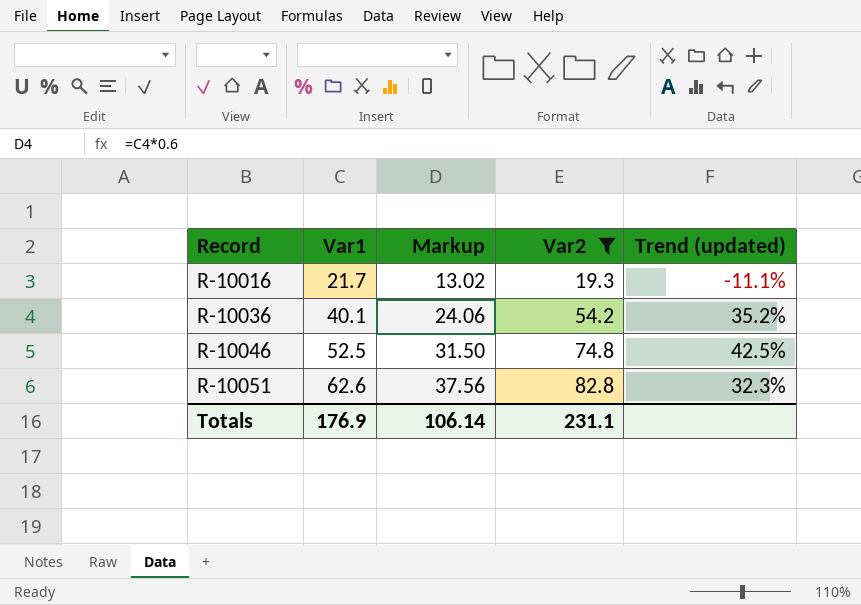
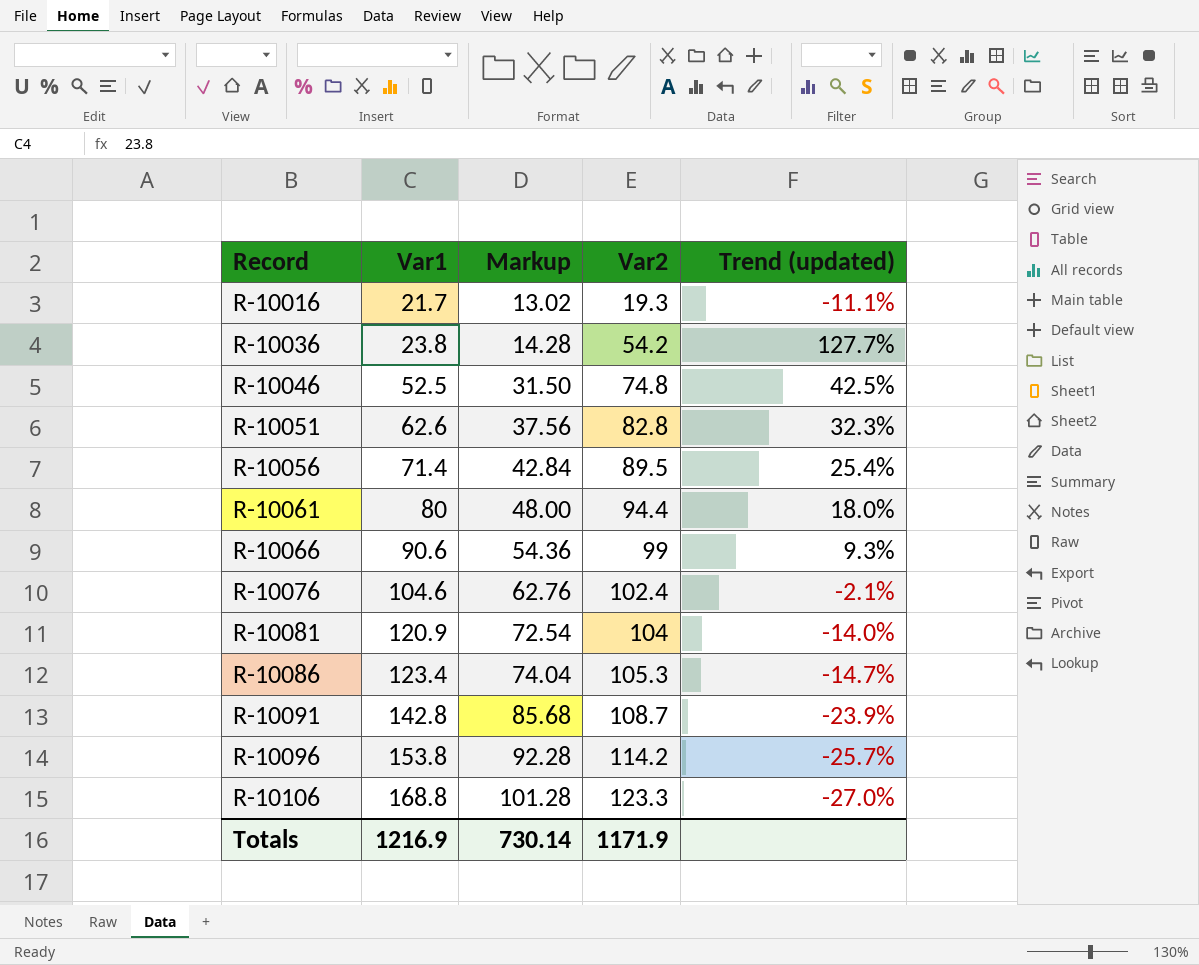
filter: Var2 <= 82.8 -> none
R-10036 | Var1: 40.1 -> 23.8
R-10036 | Markup: 24.06 -> 14.28
R-10036 | Trend (updated): 35.2% -> 127.7%
Totals | Var1: 176.9 -> 1216.9
Totals | Markup: 106.14 -> 730.14
Totals | Var2: 231.1 -> 1171.9

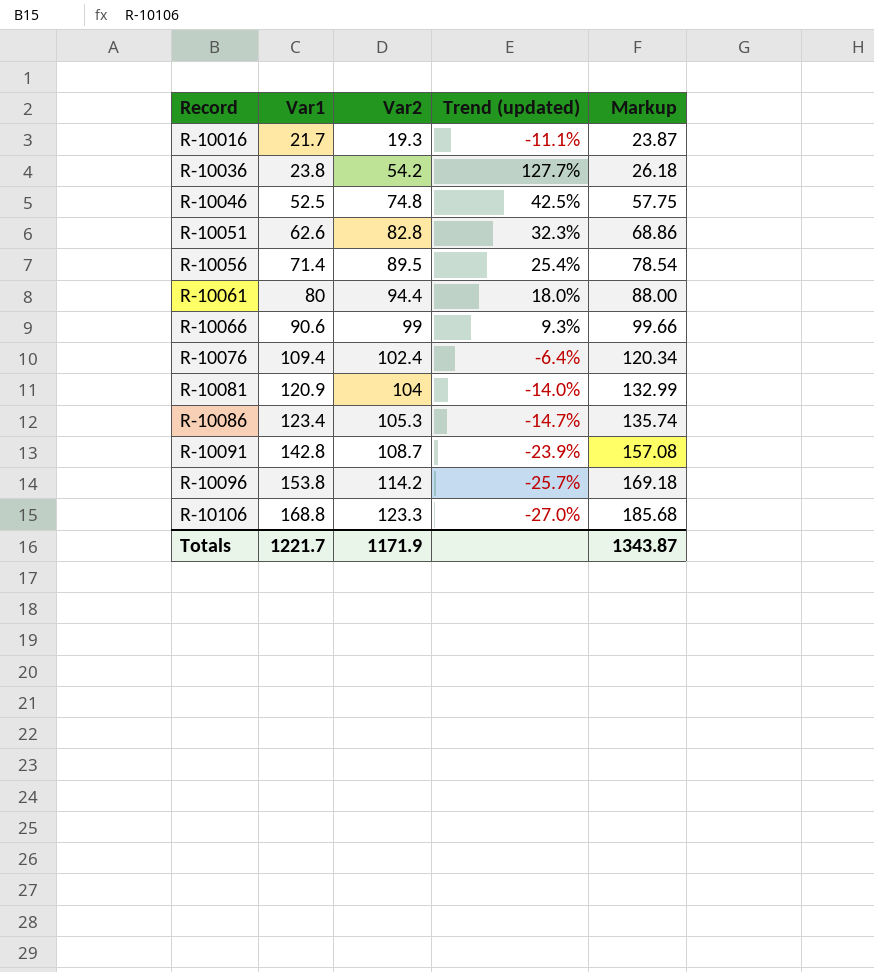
column Markup | formula: [Var1] * 0.6 -> [Var1] * 1.1
column Markup | position: 3 -> 5
R-10076 | Var1: 104.6 -> 109.4
R-10076 | Trend (updated): -2.1% -> -6.4%
Totals | Var1: 1216.9 -> 1221.7
Totals | Markup: 730.14 -> 1343.87

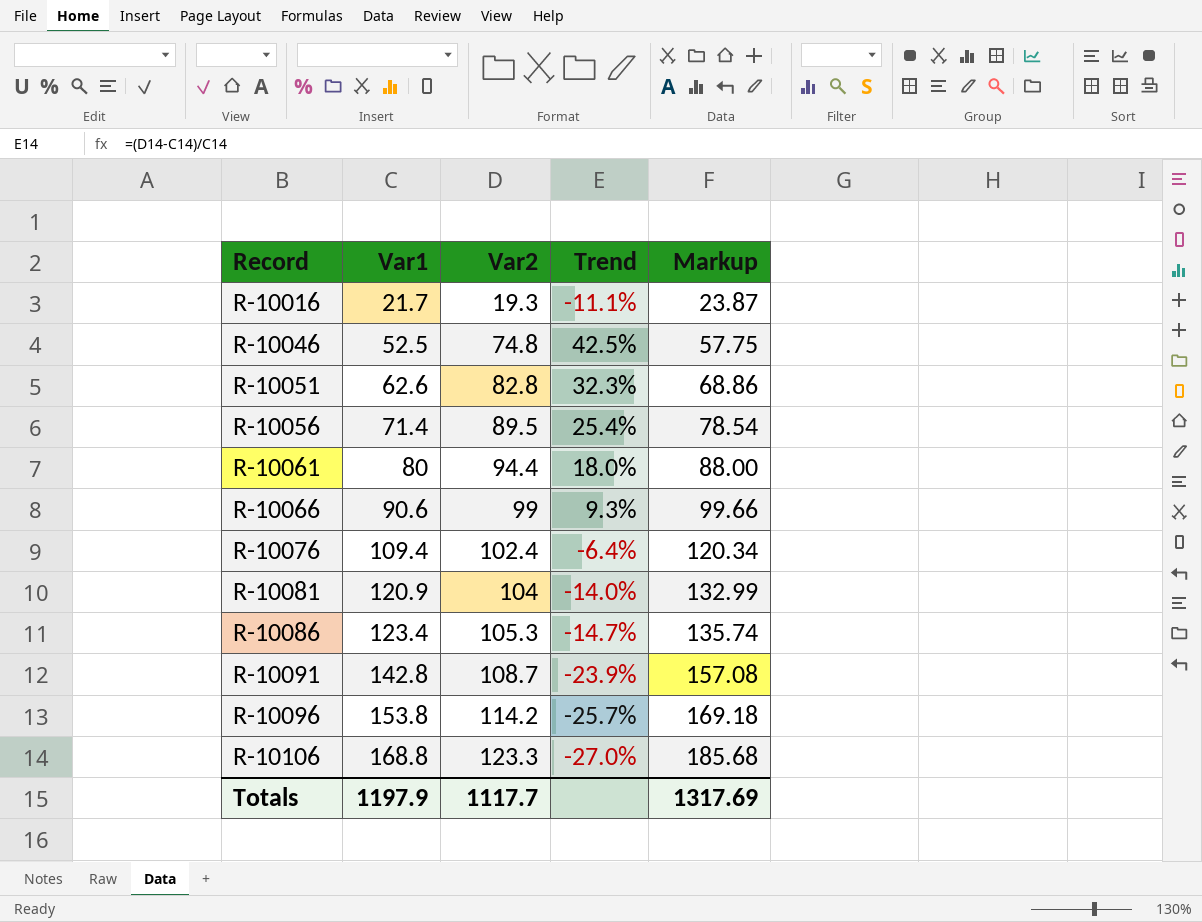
column name: Trend (updated) -> Trend
row R-10036: 23.8 | 54.2 | 127.7% | 26.18 -> none
Totals | Var1: 1221.7 -> 1197.9
Totals | Var2: 1171.9 -> 1117.7
Totals | Markup: 1343.87 -> 1317.69

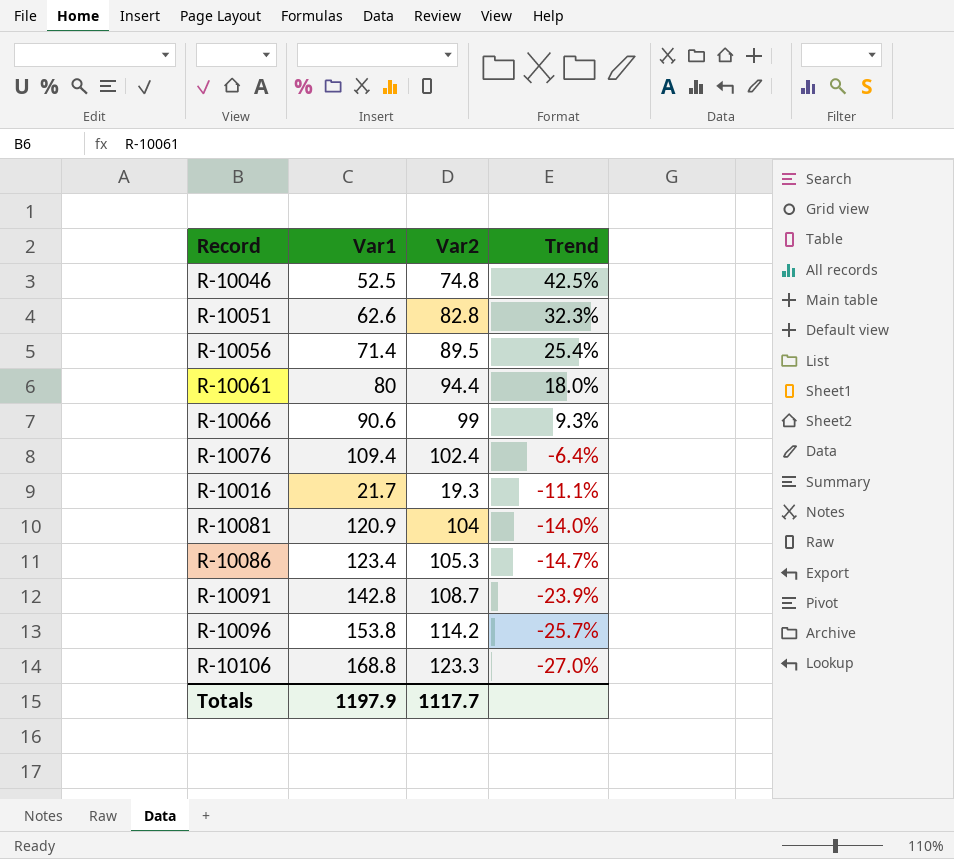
row order: Record ascending -> Trend descending
column Markup | formula: [Var1] * 1.1 -> none

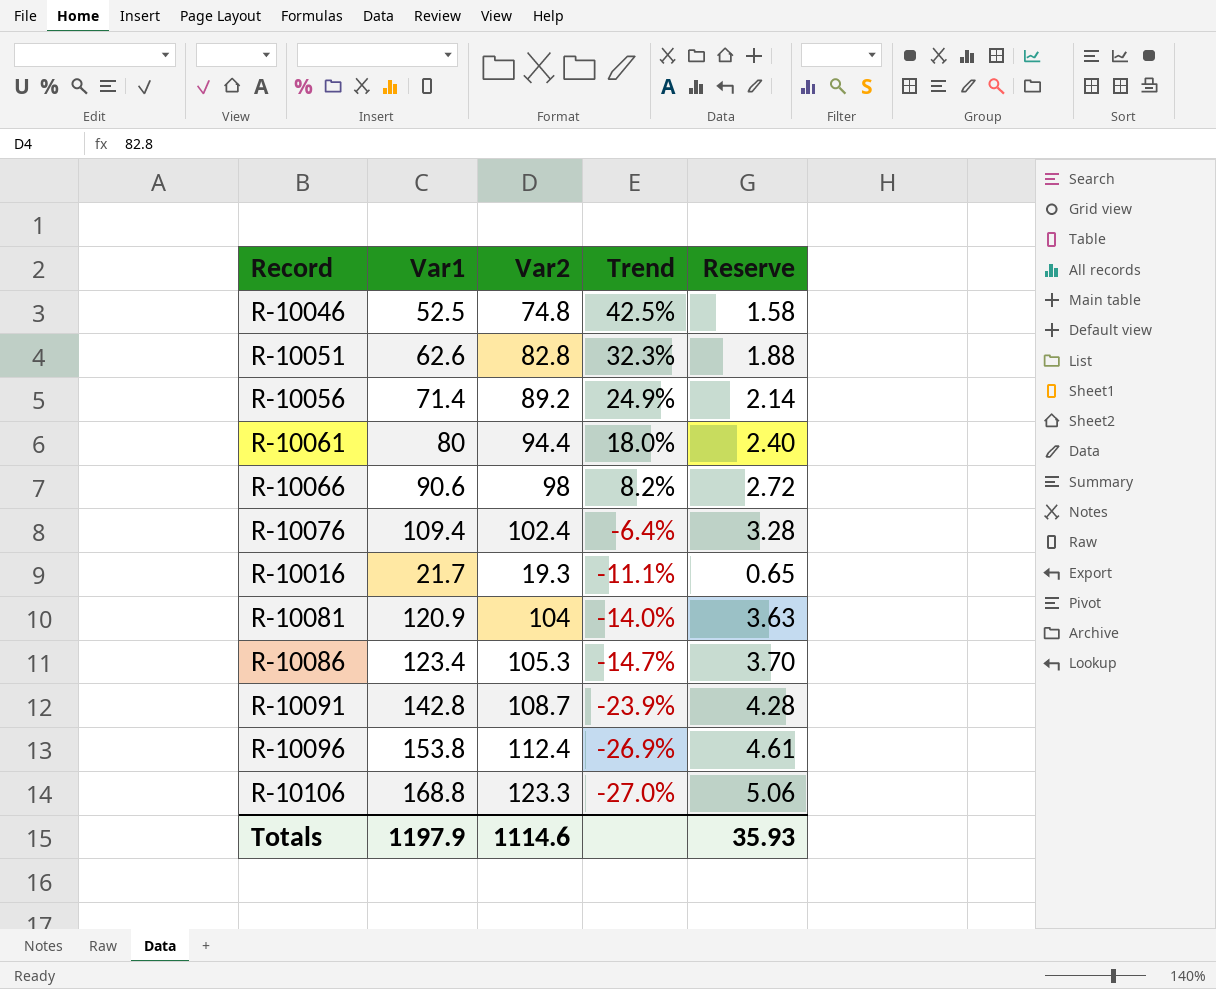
column Reserve | formula: none -> [Var1] * 0.03
R-10056 | Var2: 89.5 -> 89.2
R-10056 | Trend: 25.4% -> 24.9%
R-10066 | Var2: 99 -> 98
R-10066 | Trend: 9.3% -> 8.2%
R-10096 | Var2: 114.2 -> 112.4
R-10096 | Trend: -25.7% -> -26.9%
Totals | Var2: 1117.7 -> 1114.6

